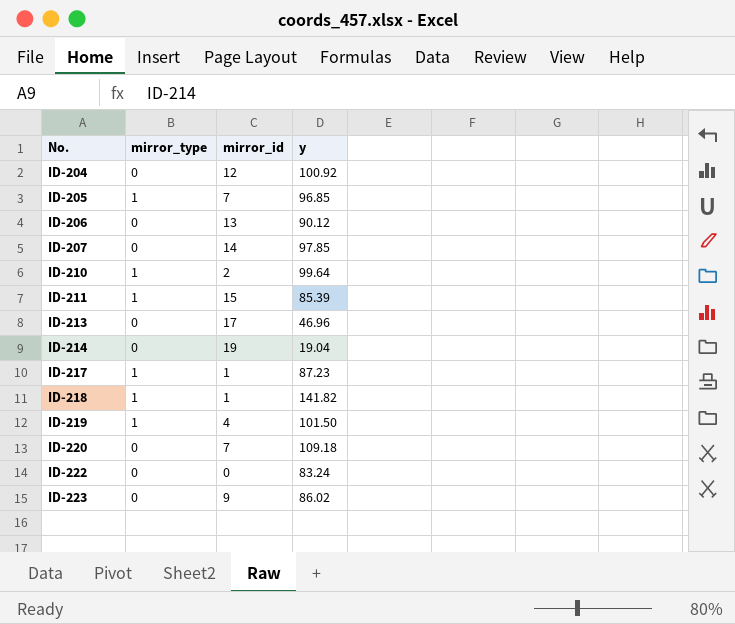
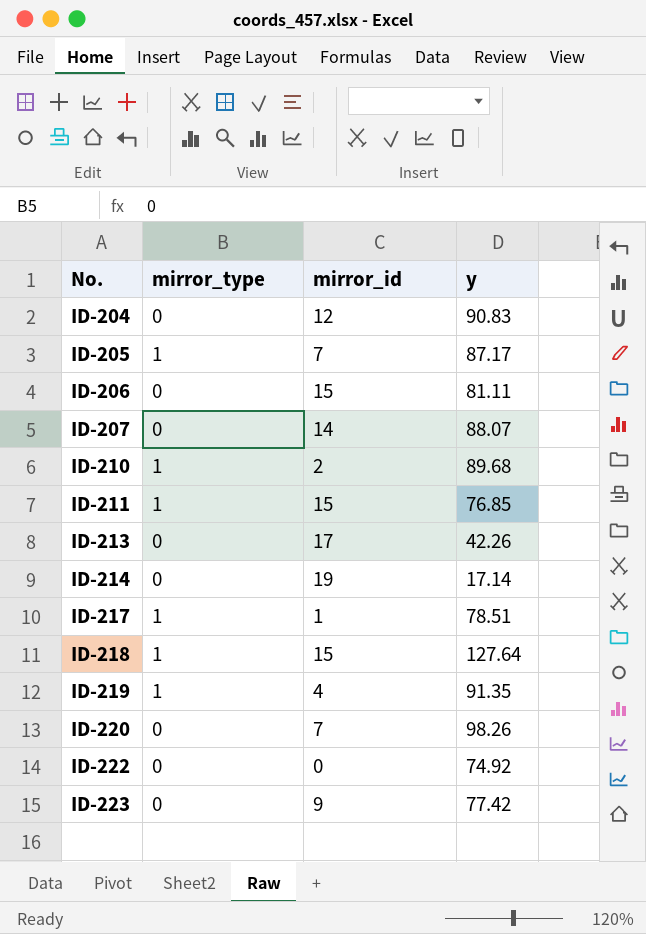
ID-204 | y: 100.92 -> 90.83
ID-205 | y: 96.85 -> 87.17
ID-206 | mirror_id: 13 -> 15
ID-206 | y: 90.12 -> 81.11
ID-207 | y: 97.85 -> 88.07
ID-210 | y: 99.64 -> 89.68
ID-211 | y: 85.39 -> 76.85
ID-213 | y: 46.96 -> 42.26
ID-214 | y: 19.04 -> 17.14
ID-217 | y: 87.23 -> 78.51
ID-218 | mirror_id: 1 -> 15
ID-218 | y: 141.82 -> 127.64
ID-219 | y: 101.50 -> 91.35
ID-220 | y: 109.18 -> 98.26
ID-222 | y: 83.24 -> 74.92
ID-223 | y: 86.02 -> 77.42

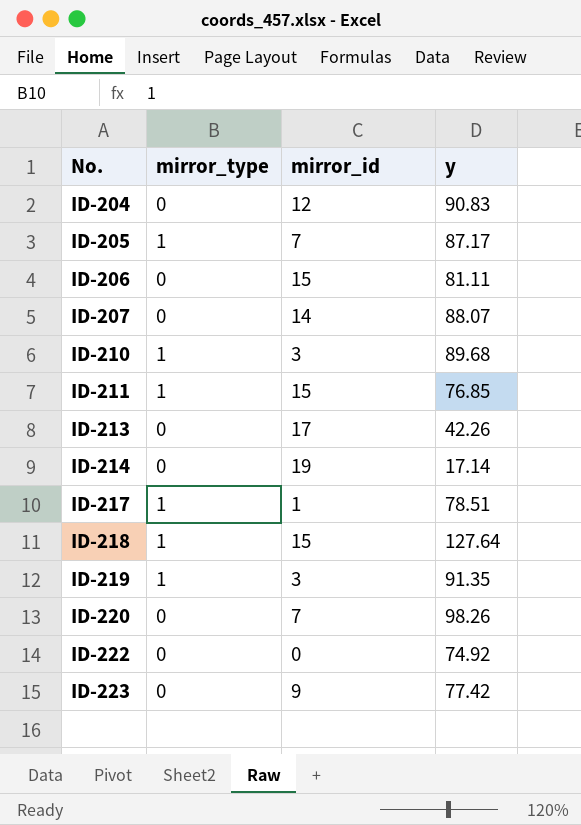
ID-210 | mirror_id: 2 -> 3
ID-219 | mirror_id: 4 -> 3

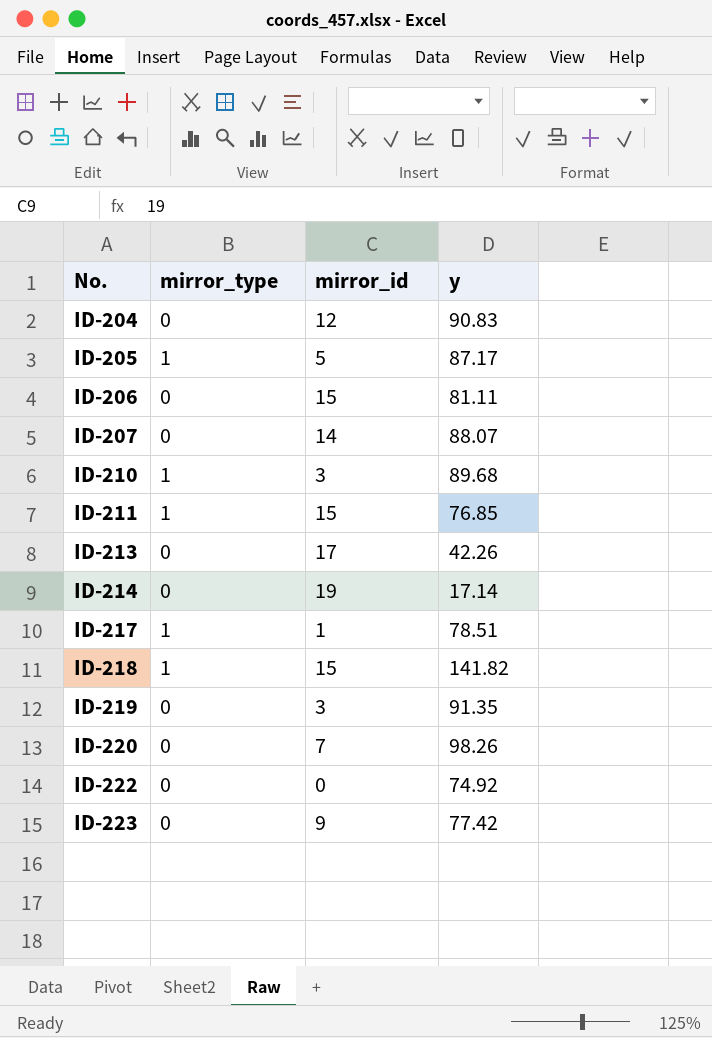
ID-205 | mirror_id: 7 -> 5
ID-218 | y: 127.64 -> 141.82
ID-219 | mirror_type: 1 -> 0

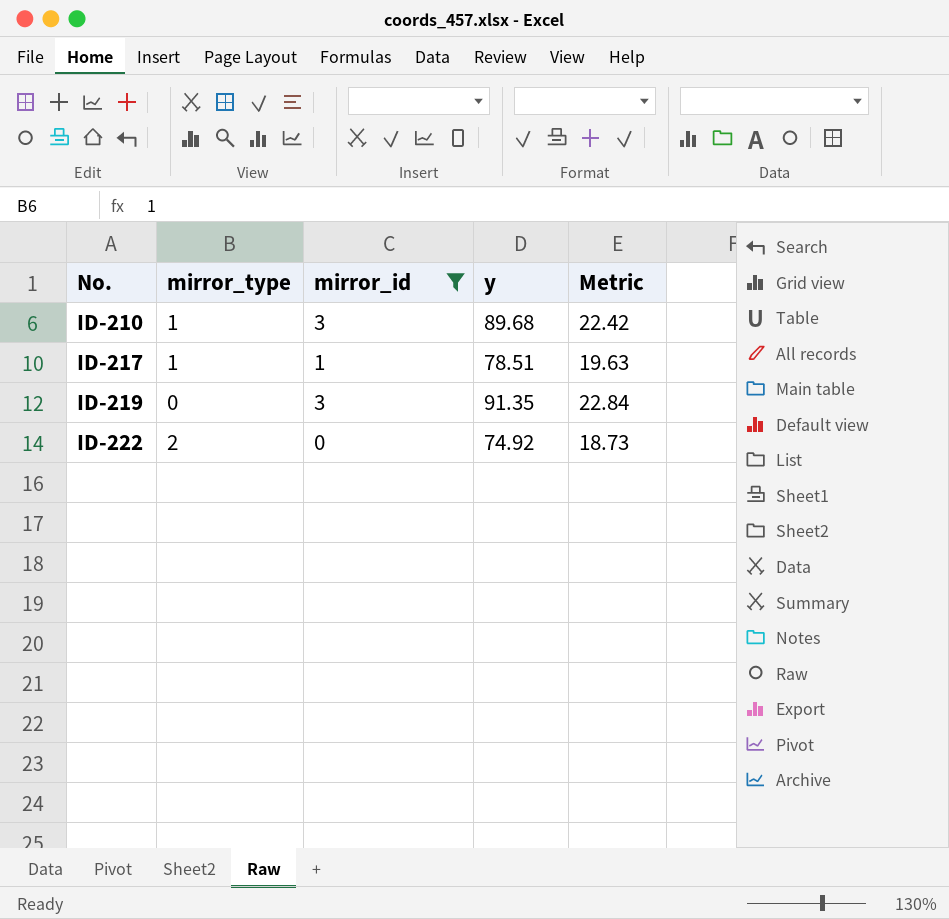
filter: none -> mirror_id <= 3
column Metric | formula: none -> [y] * 0.25
ID-222 | mirror_type: 0 -> 2

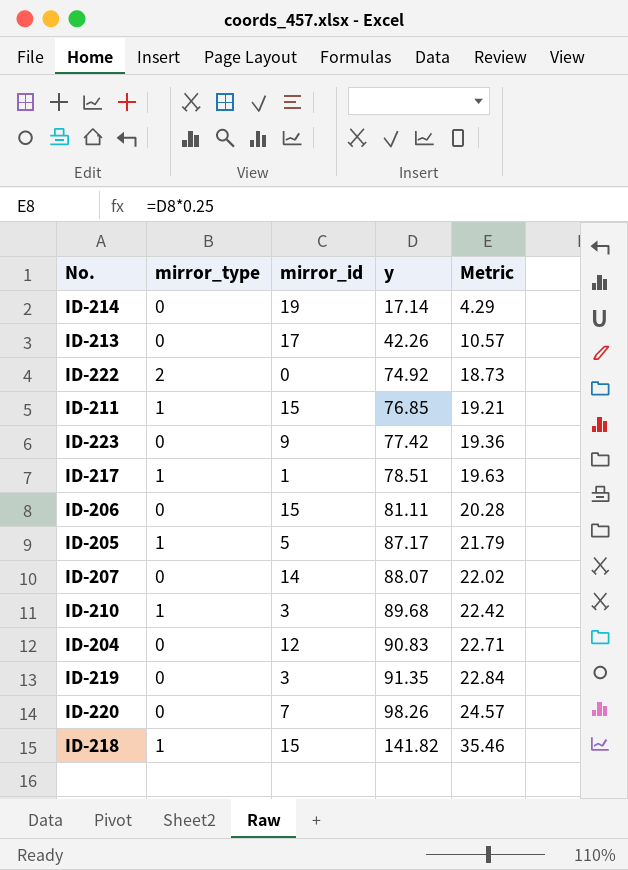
filter: mirror_id <= 3 -> none
row order: No. ascending -> y ascending

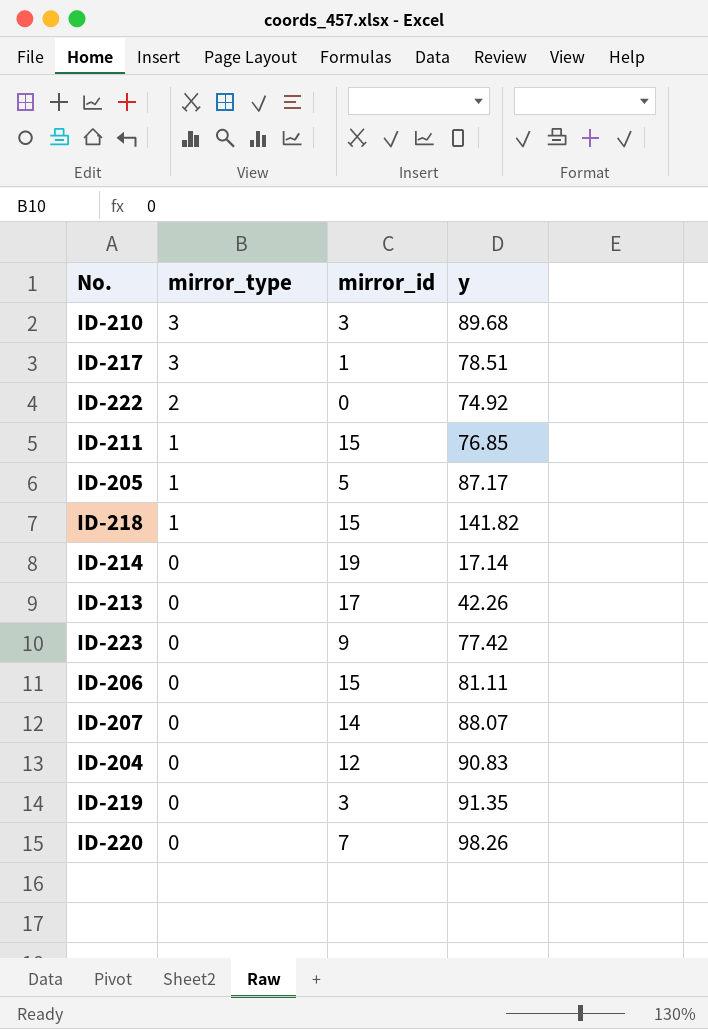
row order: y ascending -> mirror_type descending
column Metric | formula: [y] * 0.25 -> none
ID-210 | mirror_type: 1 -> 3
ID-217 | mirror_type: 1 -> 3

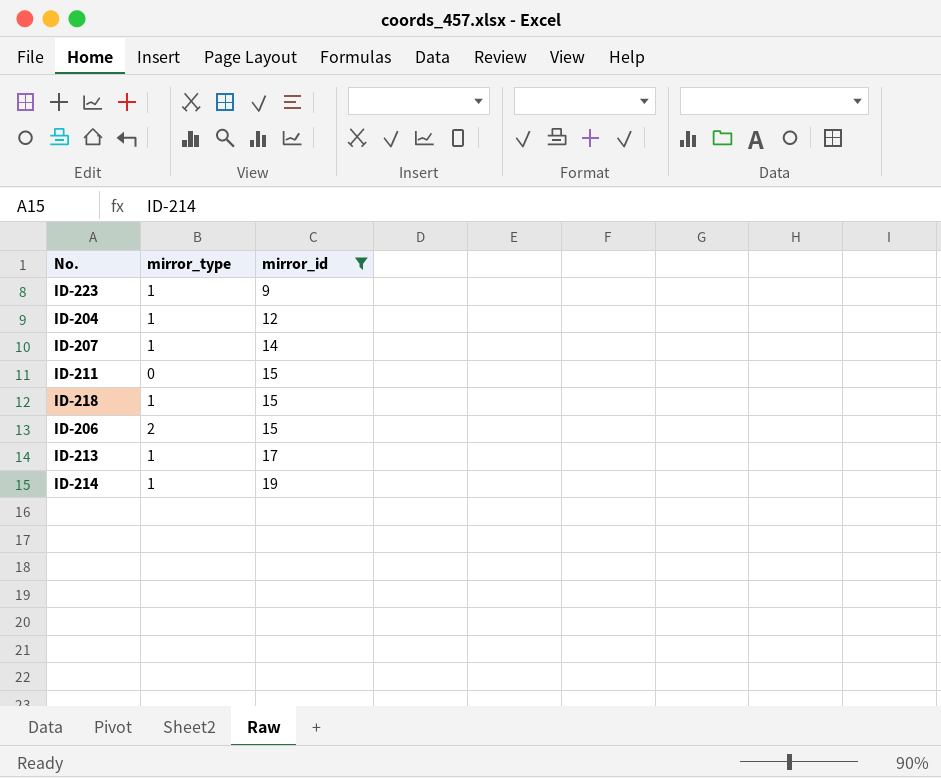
filter: none -> mirror_id >= 9
row order: mirror_type descending -> mirror_id ascending
column y | position: 4 -> none
ID-223 | mirror_type: 0 -> 1
ID-204 | mirror_type: 0 -> 1
ID-207 | mirror_type: 0 -> 1
ID-211 | mirror_type: 1 -> 0
ID-206 | mirror_type: 0 -> 2
ID-213 | mirror_type: 0 -> 1
ID-214 | mirror_type: 0 -> 1

